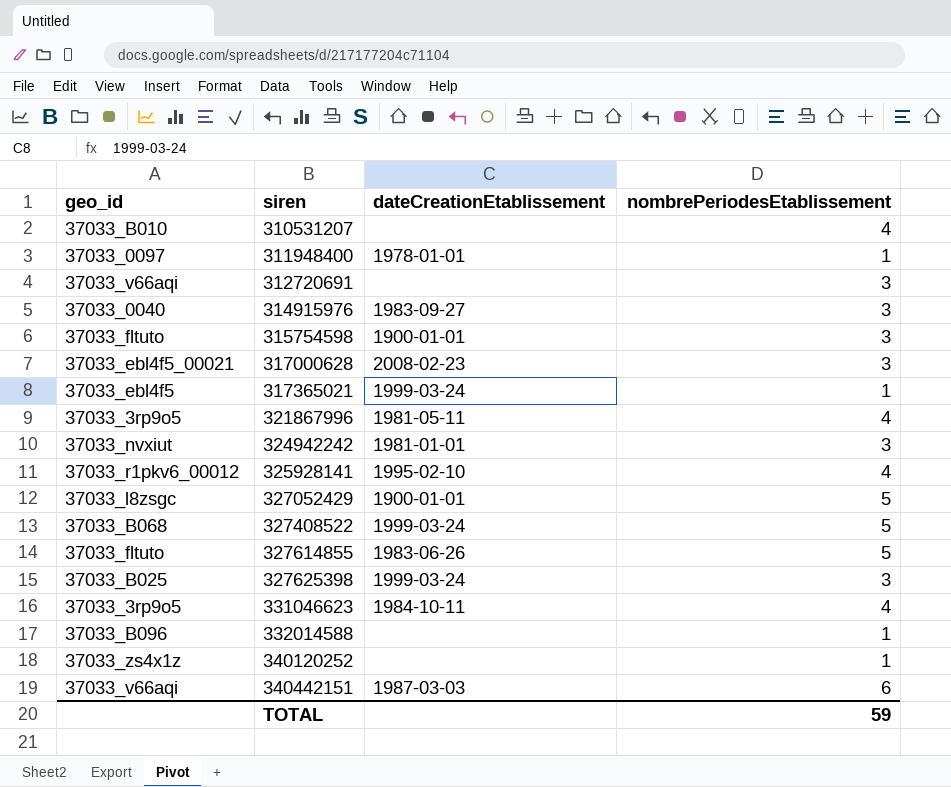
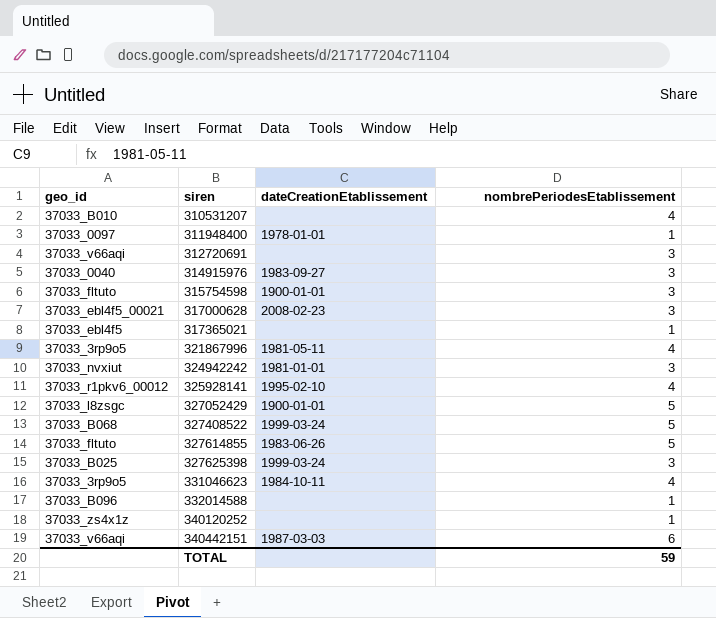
317365021 | dateCreationEtablissement: 1999-03-24 -> none

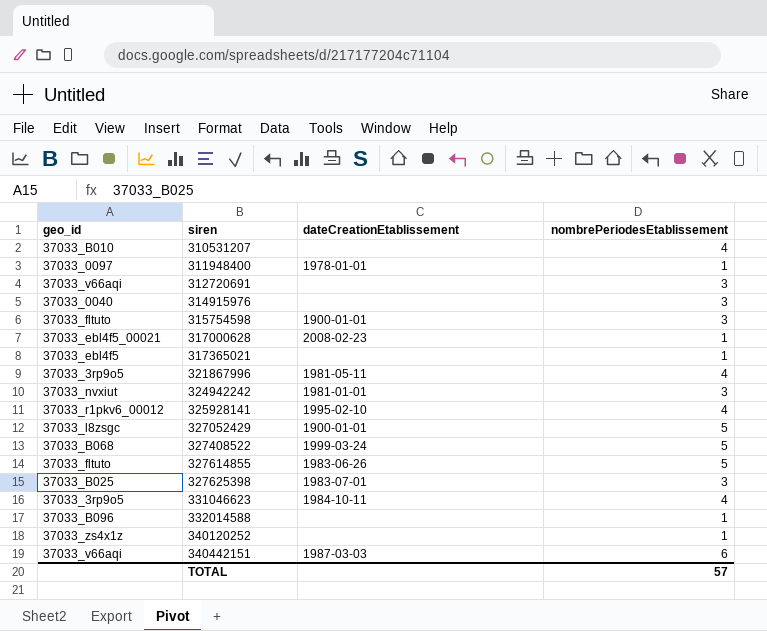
314915976 | dateCreationEtablissement: 1983-09-27 -> none
317000628 | nombrePeriodesEtablissement: 3 -> 1
327625398 | dateCreationEtablissement: 1999-03-24 -> 1983-07-01
TOTAL | nombrePeriodesEtablissement: 59 -> 57

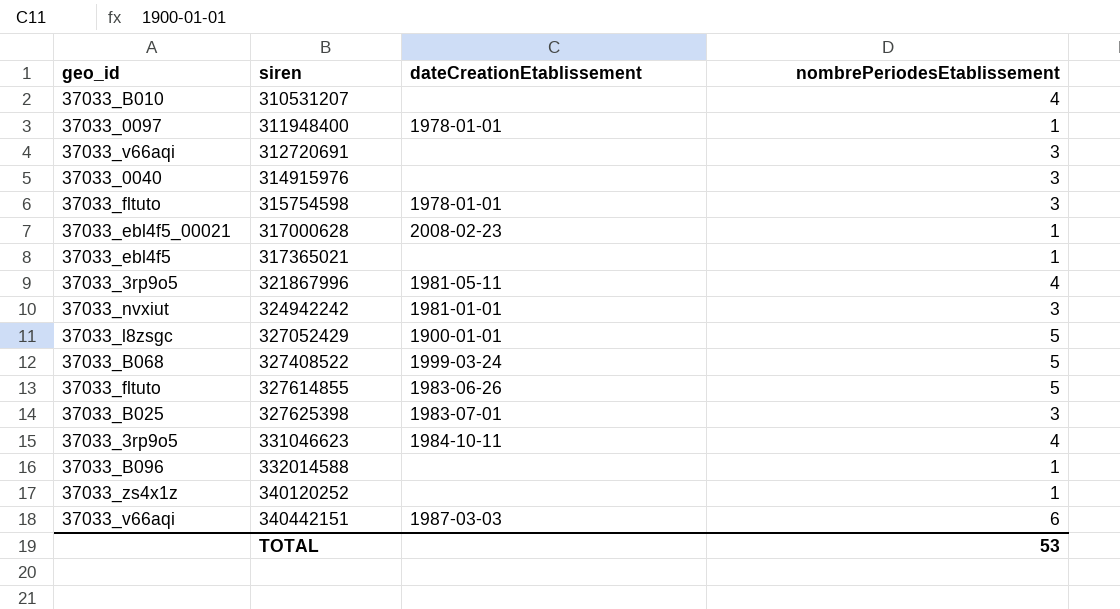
row 325928141: 37033_r1pkv6_00012 | 1995-02-10 | 4 -> none
315754598 | dateCreationEtablissement: 1900-01-01 -> 1978-01-01
TOTAL | nombrePeriodesEtablissement: 57 -> 53

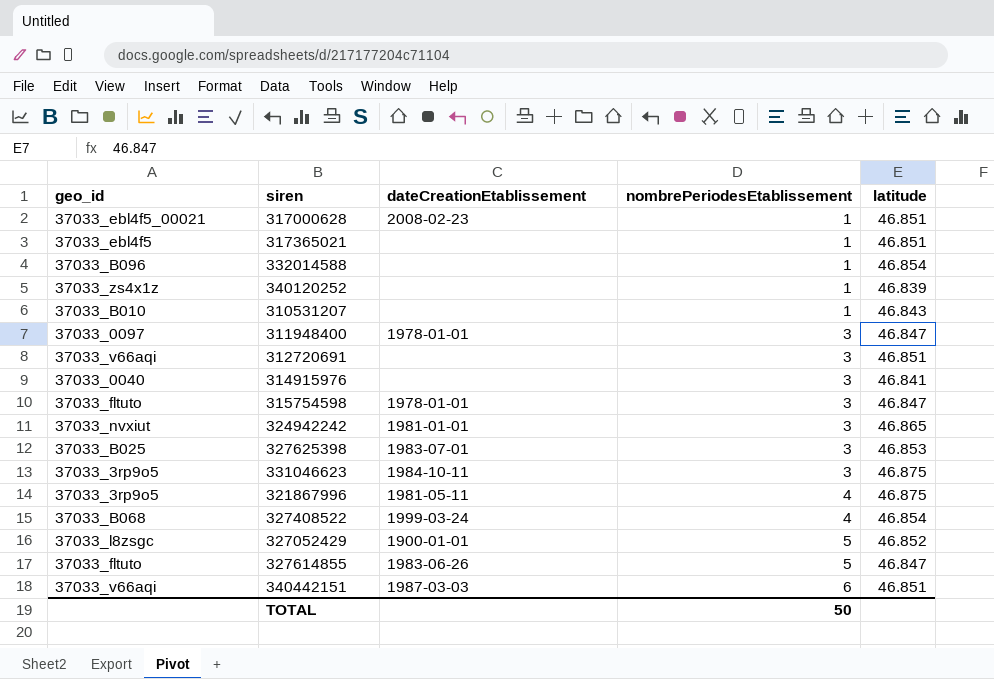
row order: siren ascending -> nombrePeriodesEtablissement ascending
column latitude | position: none -> 5
310531207 | nombrePeriodesEtablissement: 4 -> 1
311948400 | nombrePeriodesEtablissement: 1 -> 3
331046623 | nombrePeriodesEtablissement: 4 -> 3
327408522 | nombrePeriodesEtablissement: 5 -> 4
TOTAL | nombrePeriodesEtablissement: 53 -> 50

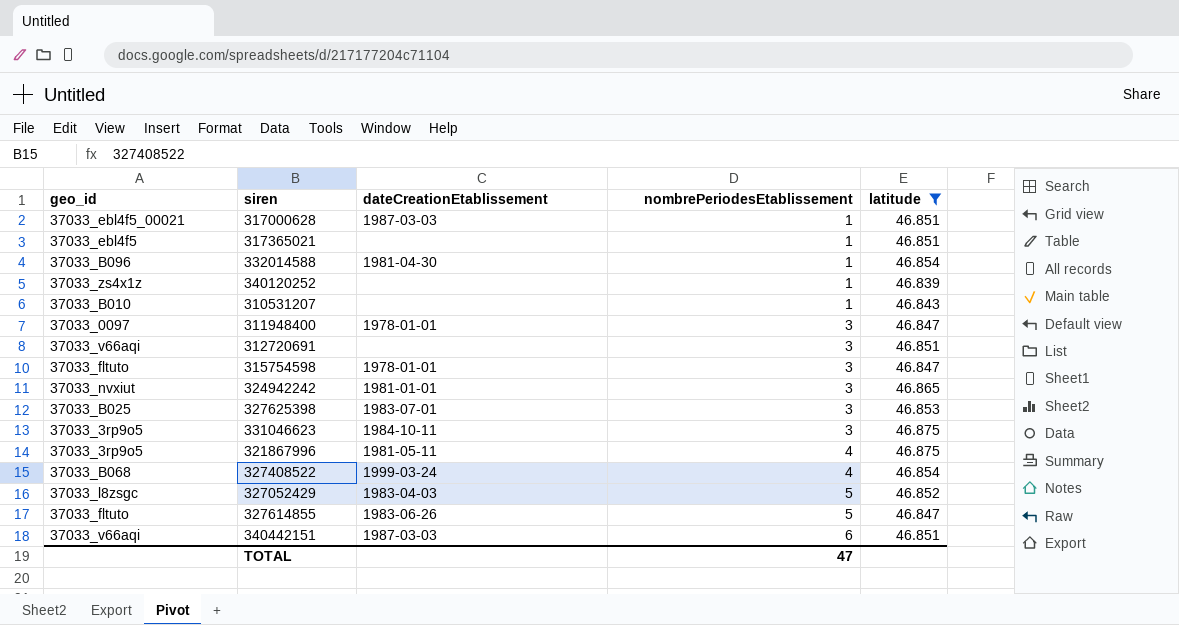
filter: none -> latitude != 46.841
317000628 | dateCreationEtablissement: 2008-02-23 -> 1987-03-03
332014588 | dateCreationEtablissement: none -> 1981-04-30
327052429 | dateCreationEtablissement: 1900-01-01 -> 1983-04-03
TOTAL | nombrePeriodesEtablissement: 50 -> 47

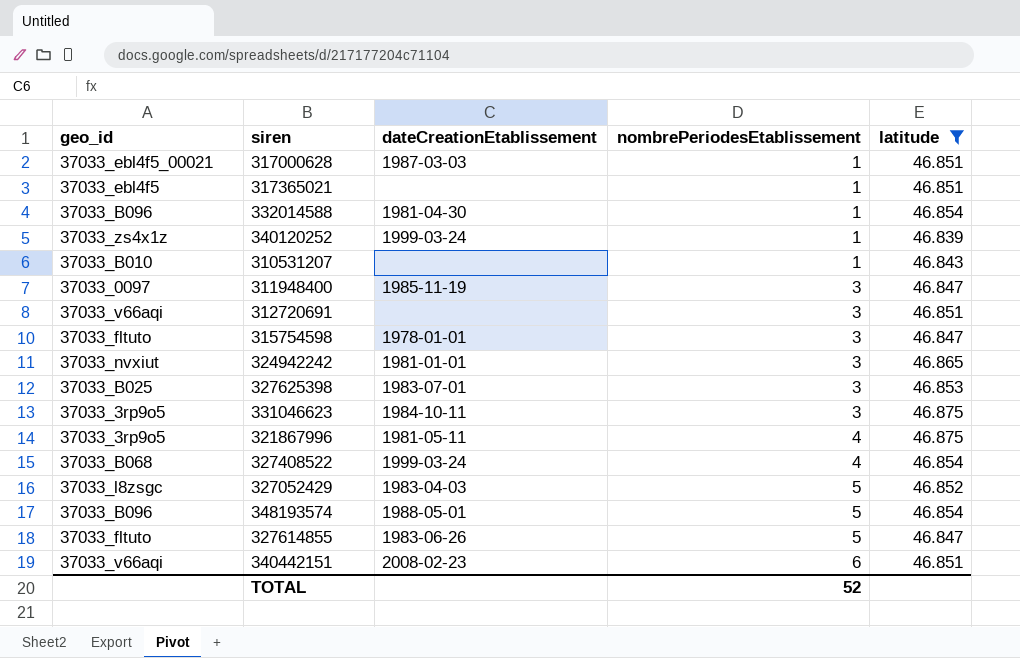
340120252 | dateCreationEtablissement: none -> 1999-03-24
311948400 | dateCreationEtablissement: 1978-01-01 -> 1985-11-19
row 348193574: none -> 37033_B096 | 1988-05-01 | 5 | 46.854
340442151 | dateCreationEtablissement: 1987-03-03 -> 2008-02-23
TOTAL | nombrePeriodesEtablissement: 47 -> 52

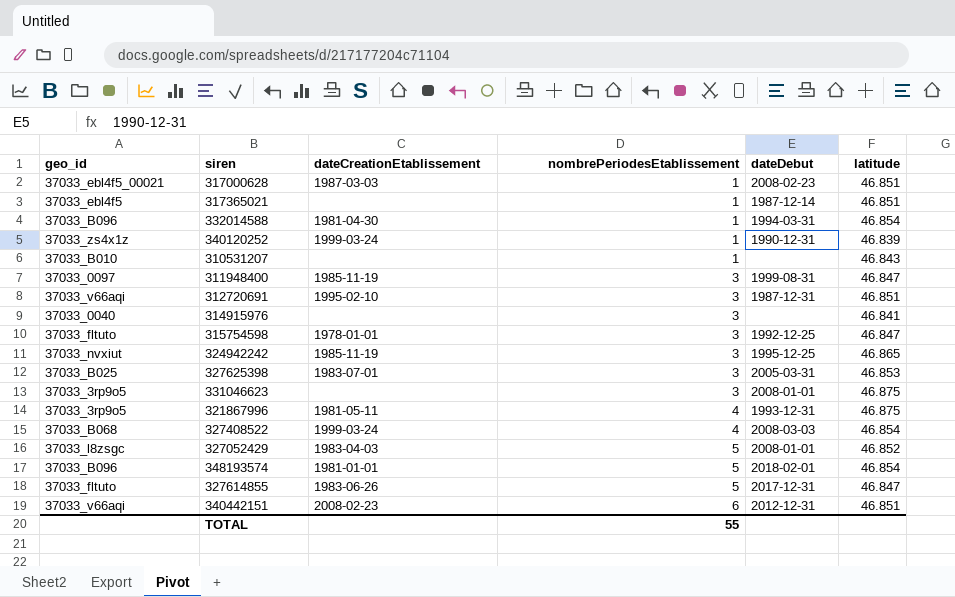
filter: latitude != 46.841 -> none
column dateDebut | position: none -> 5
312720691 | dateCreationEtablissement: none -> 1995-02-10
324942242 | dateCreationEtablissement: 1981-01-01 -> 1985-11-19
331046623 | dateCreationEtablissement: 1984-10-11 -> none
348193574 | dateCreationEtablissement: 1988-05-01 -> 1981-01-01
TOTAL | nombrePeriodesEtablissement: 52 -> 55

